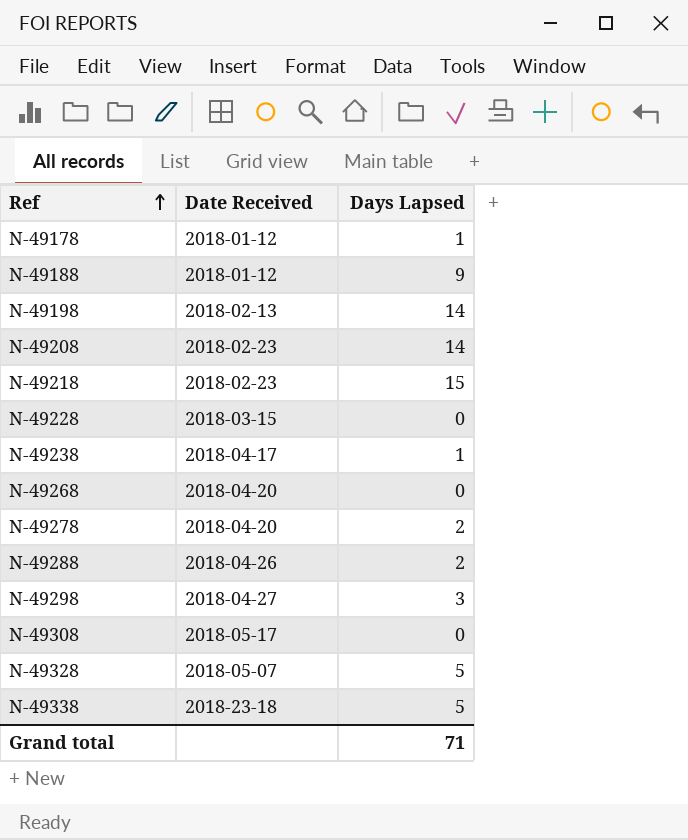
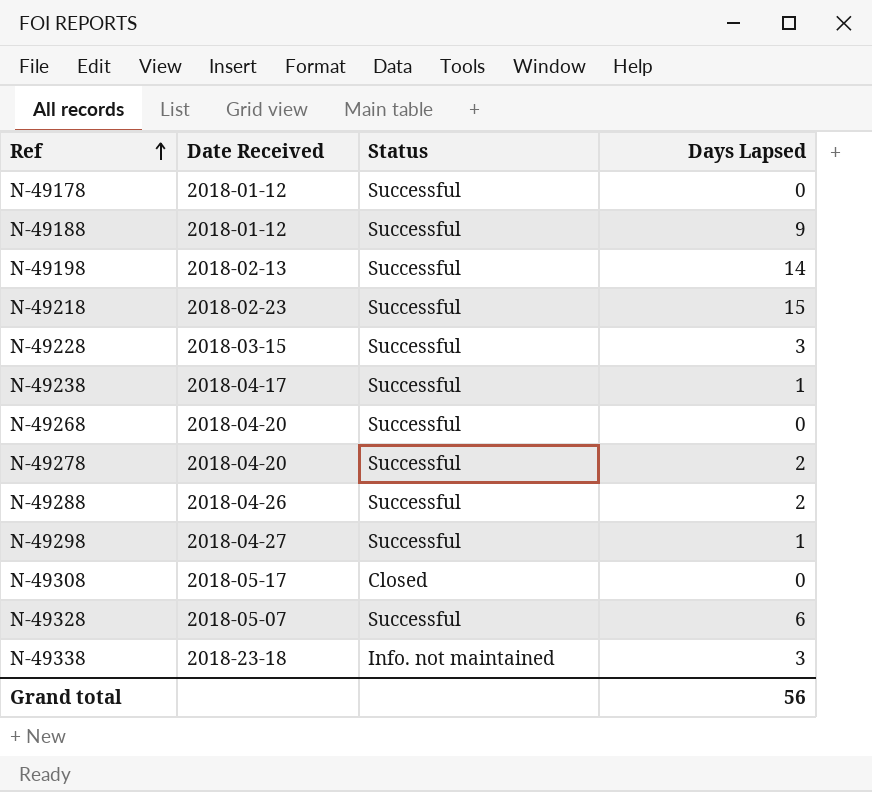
column Status | position: none -> 3
row N-49208: 2018-02-23 | 14 -> none
N-49178 | Days Lapsed: 1 -> 0
N-49228 | Days Lapsed: 0 -> 3
N-49298 | Days Lapsed: 3 -> 1
N-49328 | Days Lapsed: 5 -> 6
N-49338 | Days Lapsed: 5 -> 3
Grand total | Days Lapsed: 71 -> 56

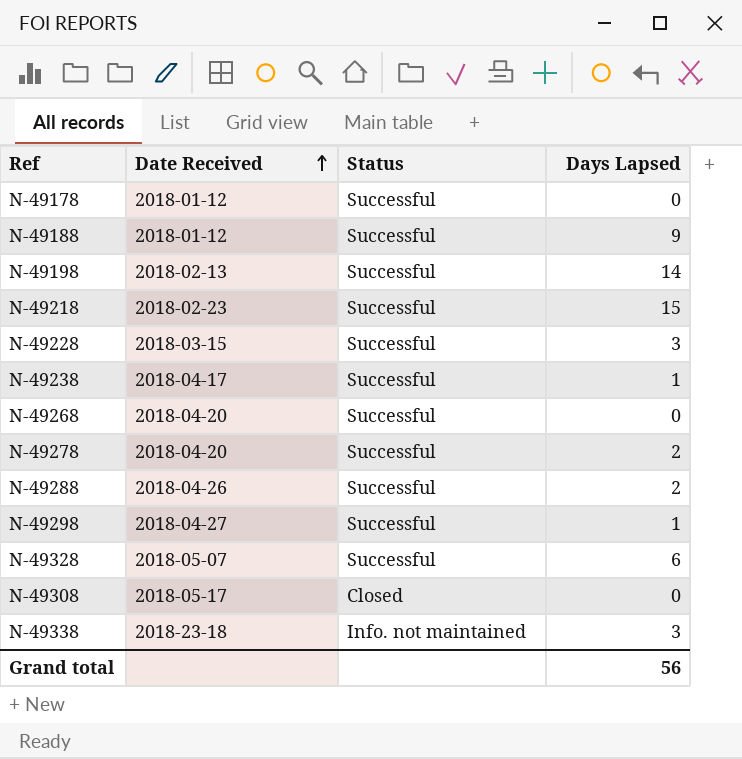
row order: Ref ascending -> Date Received ascending

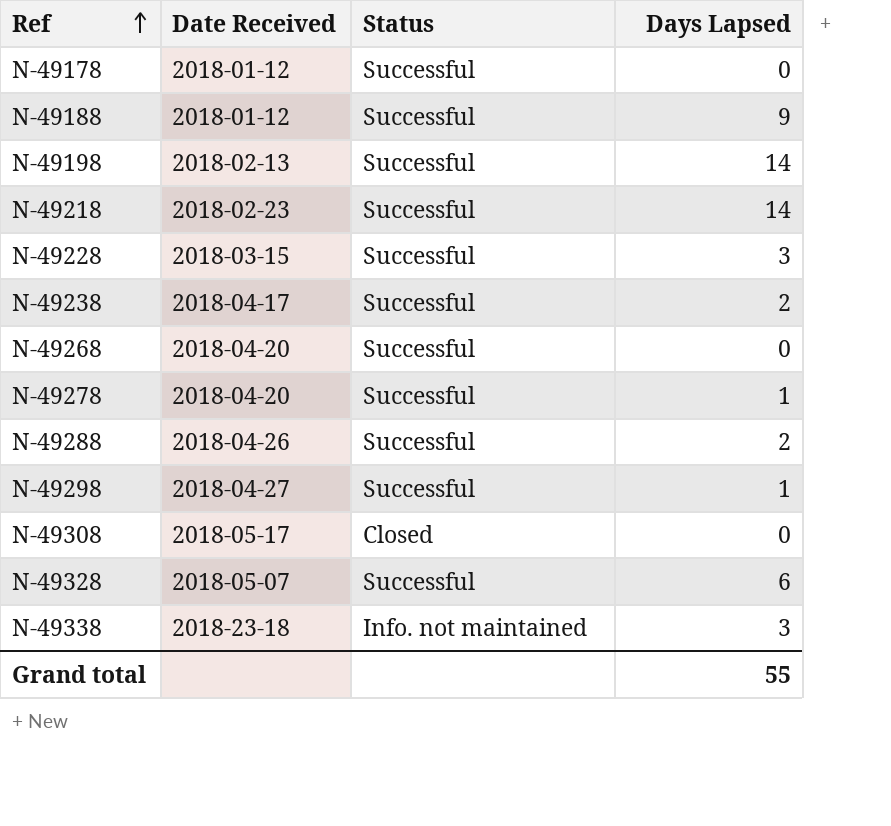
row order: Date Received ascending -> Ref ascending
N-49218 | Days Lapsed: 15 -> 14
N-49238 | Days Lapsed: 1 -> 2
N-49278 | Days Lapsed: 2 -> 1
Grand total | Days Lapsed: 56 -> 55

